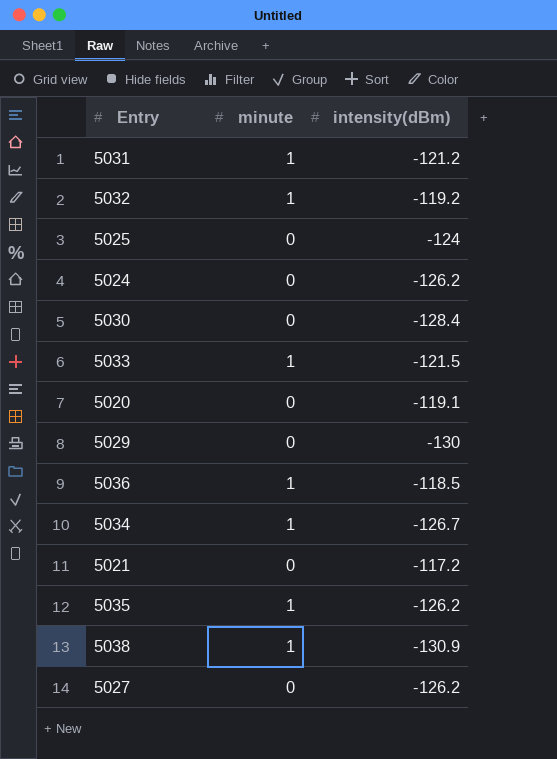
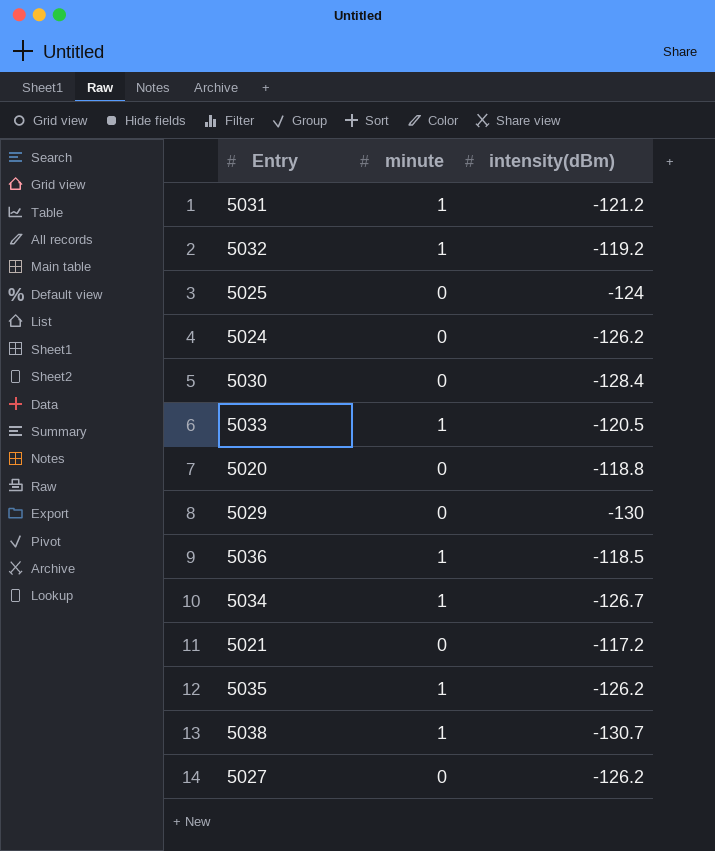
5033 | intensity(dBm): -121.5 -> -120.5
5020 | intensity(dBm): -119.1 -> -118.8
5038 | intensity(dBm): -130.9 -> -130.7

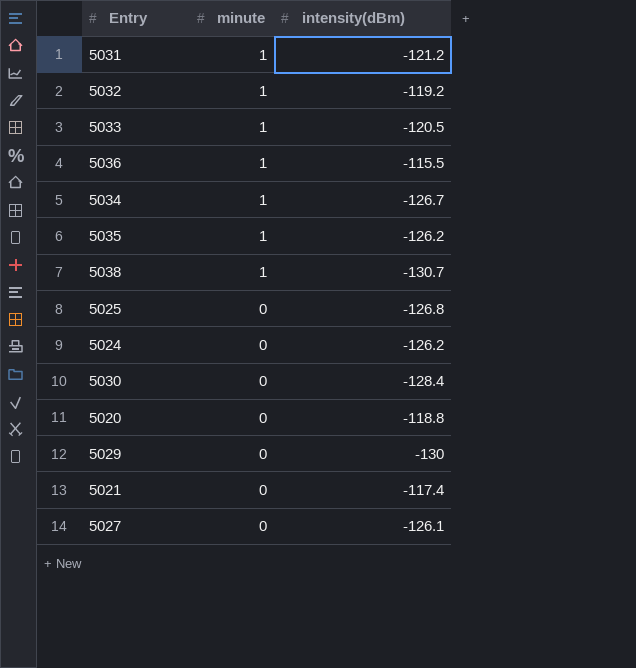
row order: none -> minute descending
5036 | intensity(dBm): -118.5 -> -115.5
5025 | intensity(dBm): -124 -> -126.8
5021 | intensity(dBm): -117.2 -> -117.4
5027 | intensity(dBm): -126.2 -> -126.1

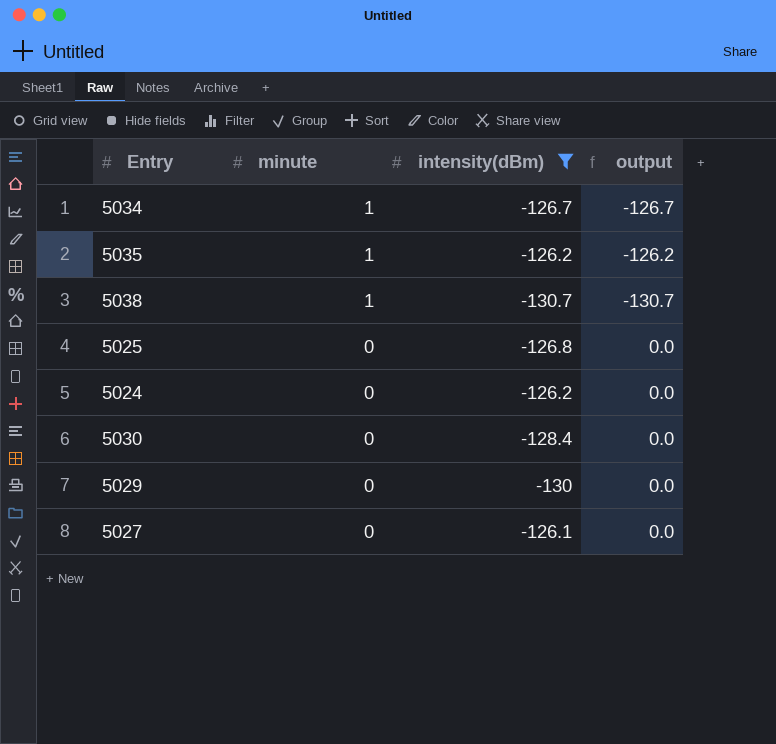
filter: none -> intensity(dBm) <= -126.1
column output | formula: none -> [minute] * [intensity(dBm)]

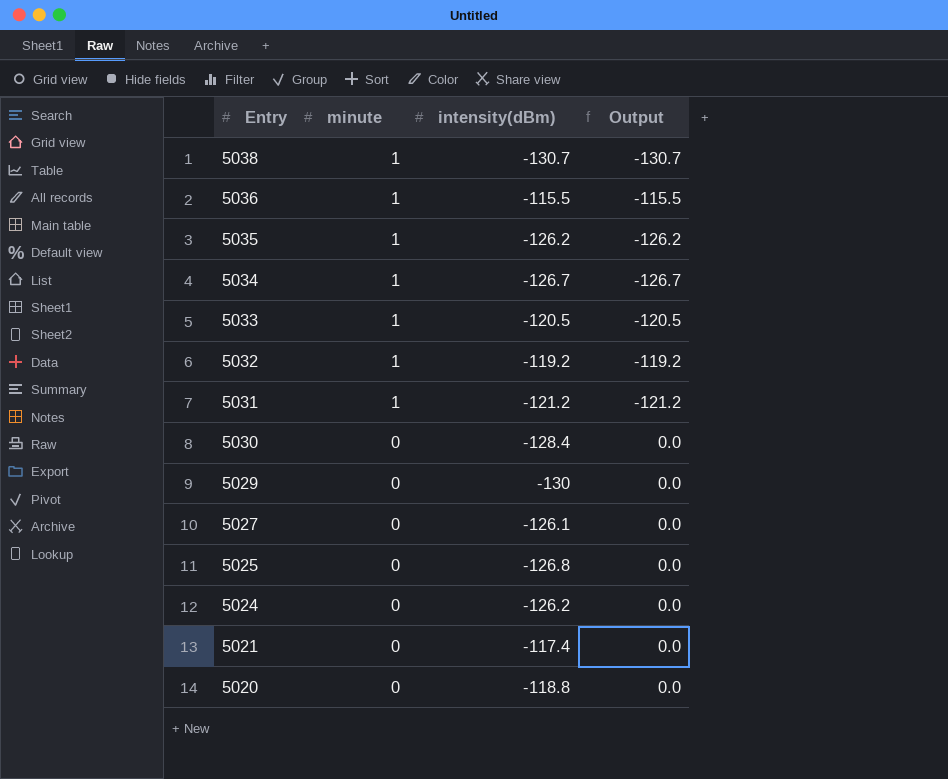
filter: intensity(dBm) <= -126.1 -> none
row order: minute descending -> Entry descending
column name: output -> Output

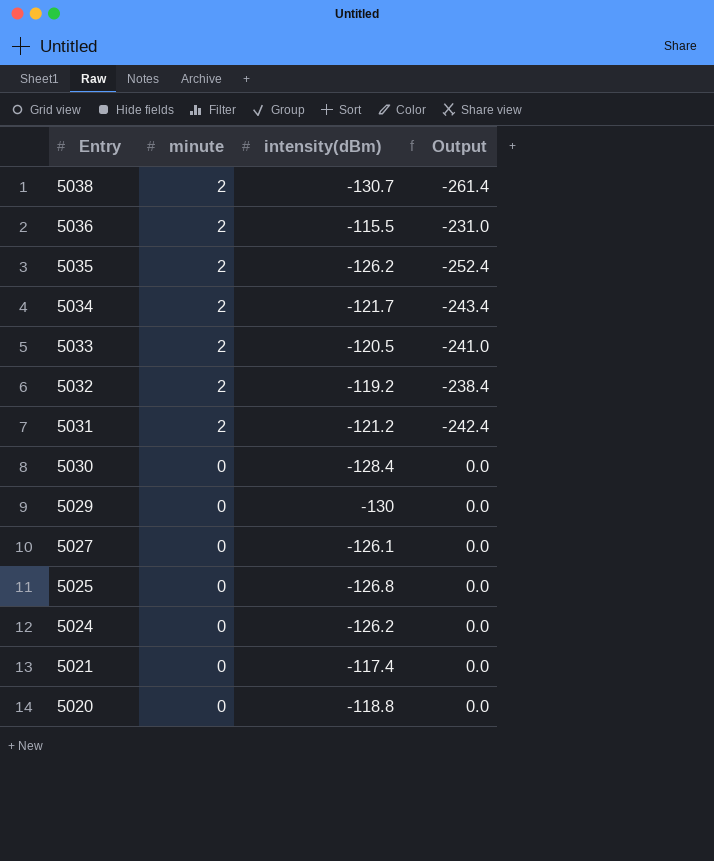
5038 | minute: 1 -> 2
5038 | Output: -130.7 -> -261.4
5036 | minute: 1 -> 2
5036 | Output: -115.5 -> -231.0
5035 | minute: 1 -> 2
5035 | Output: -126.2 -> -252.4
5034 | minute: 1 -> 2
5034 | intensity(dBm): -126.7 -> -121.7
5034 | Output: -126.7 -> -243.4
5033 | minute: 1 -> 2
5033 | Output: -120.5 -> -241.0
5032 | minute: 1 -> 2
5032 | Output: -119.2 -> -238.4
5031 | minute: 1 -> 2
5031 | Output: -121.2 -> -242.4

